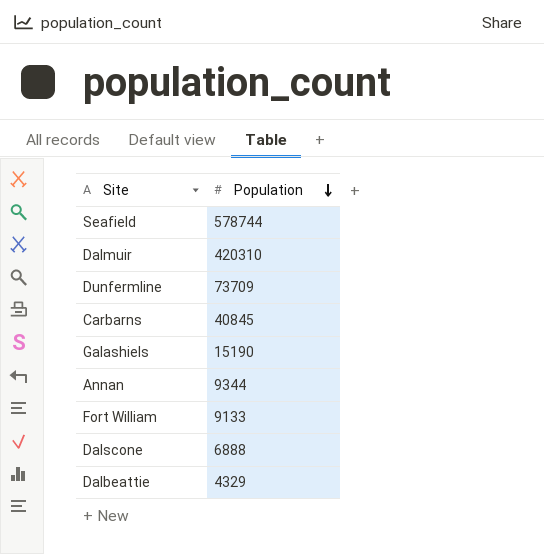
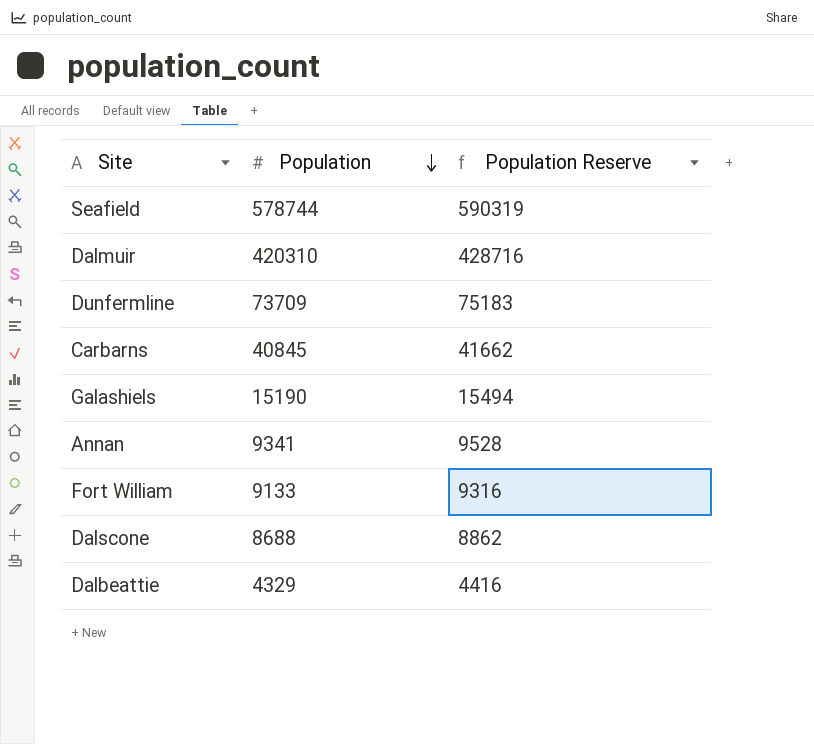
column Population Reserve | formula: none -> [Population] * 1.02
Annan | Population: 9344 -> 9341
Dalscone | Population: 6888 -> 8688

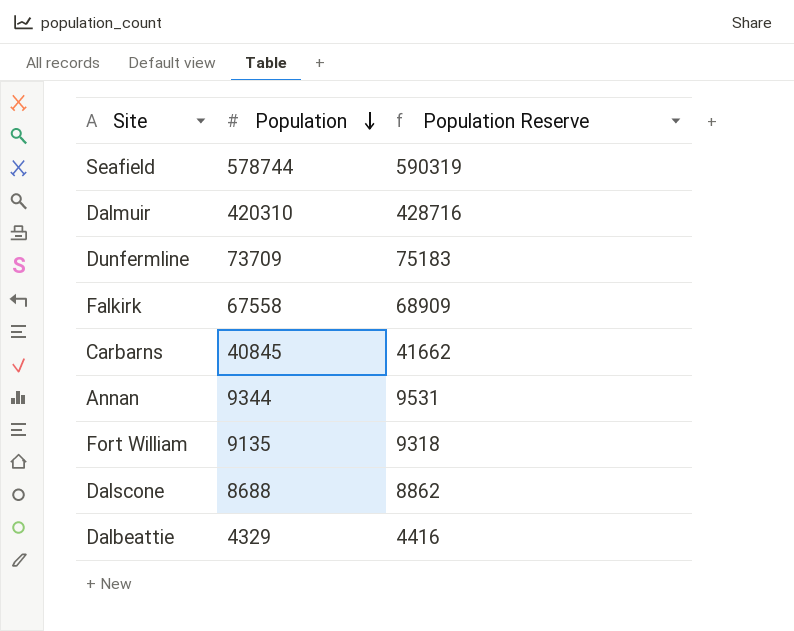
row Galashiels: 15190 | 15494 -> none
row Falkirk: none -> 67558 | 68909
Annan | Population: 9341 -> 9344
Annan | Population Reserve: 9528 -> 9531
Fort William | Population: 9133 -> 9135
Fort William | Population Reserve: 9316 -> 9318

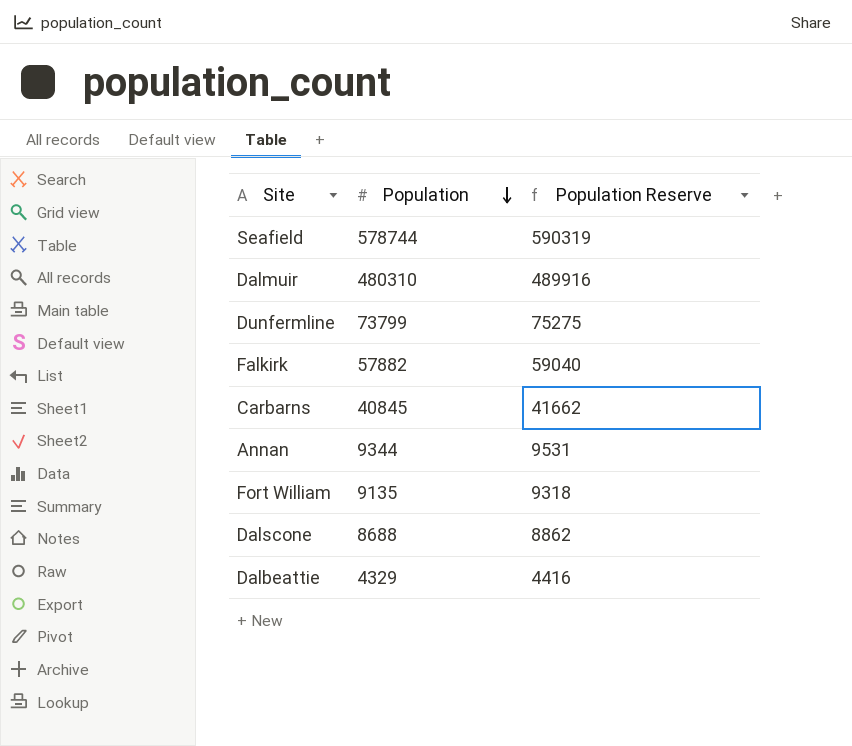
Dalmuir | Population: 420310 -> 480310
Dalmuir | Population Reserve: 428716 -> 489916
Dunfermline | Population: 73709 -> 73799
Dunfermline | Population Reserve: 75183 -> 75275
Falkirk | Population: 67558 -> 57882
Falkirk | Population Reserve: 68909 -> 59040

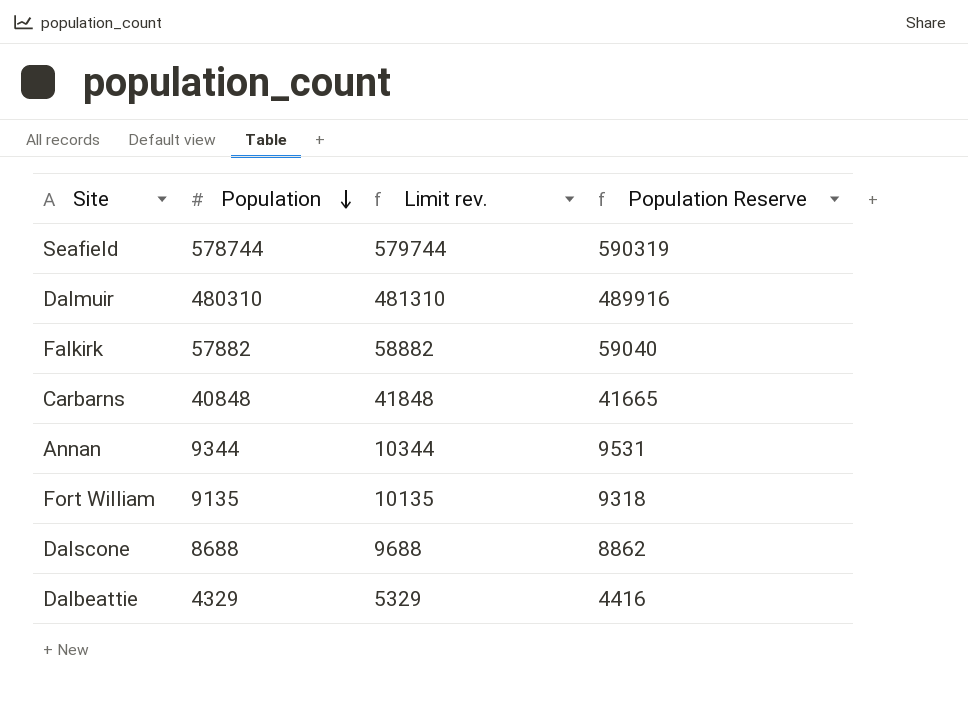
column Limit rev. | formula: none -> [Population] + 1000
row Dunfermline: 73799 | 75275 -> none
Carbarns | Population: 40845 -> 40848
Carbarns | Population Reserve: 41662 -> 41665

